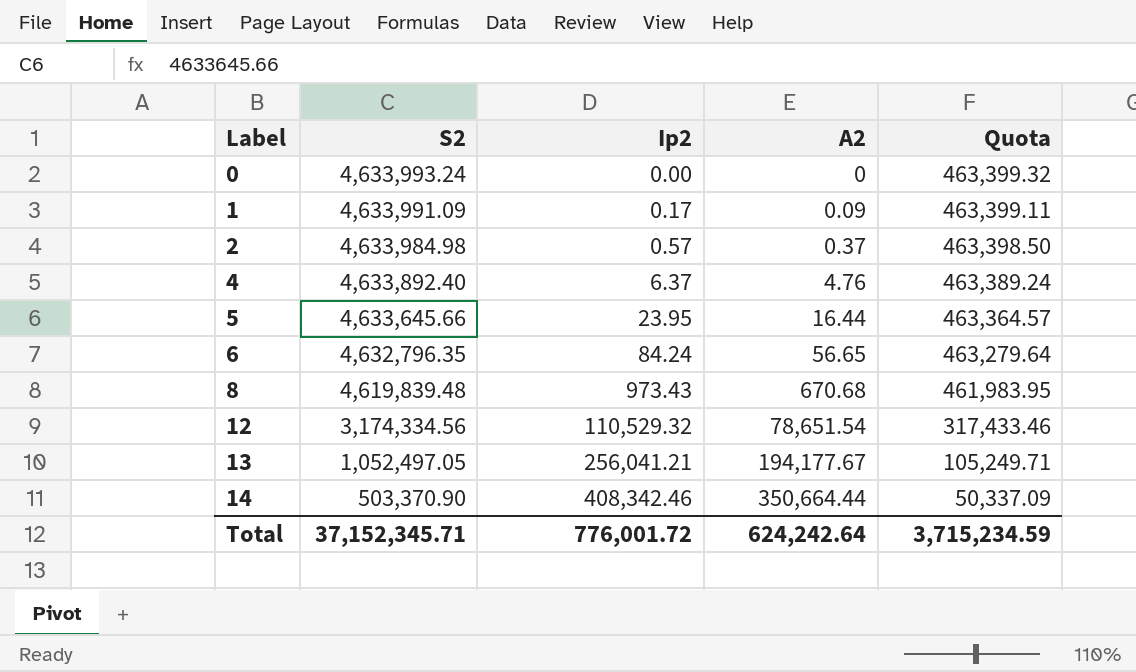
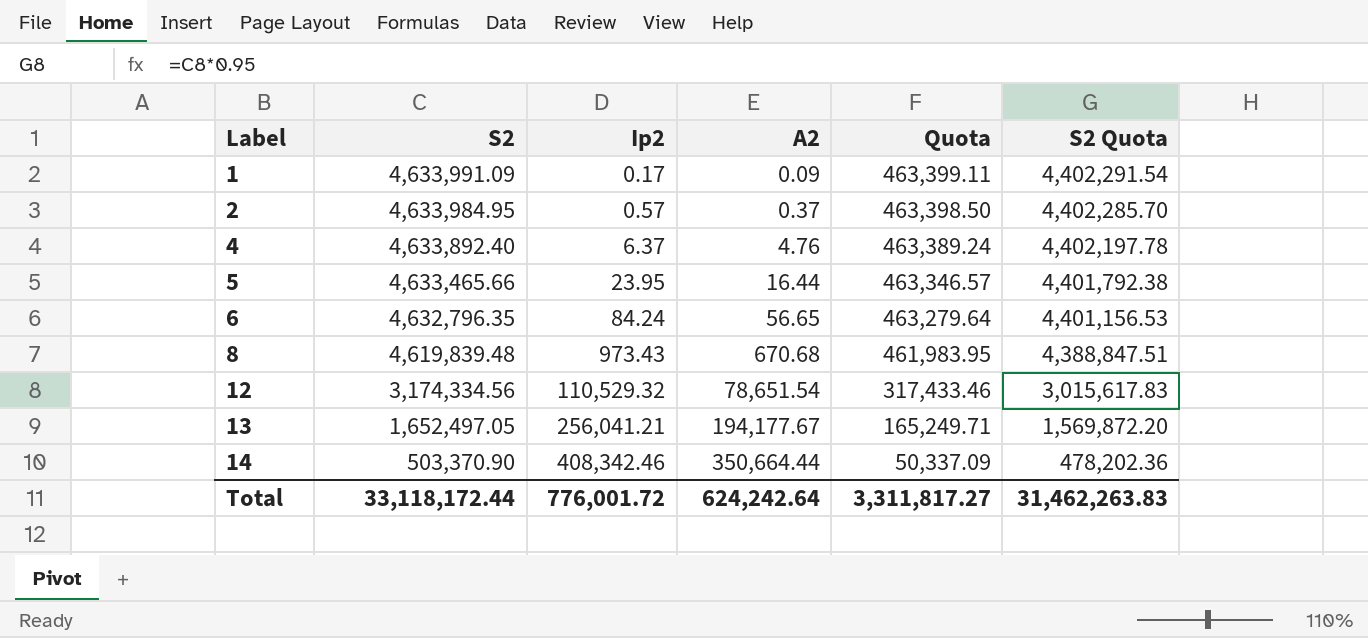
column S2 Quota | formula: none -> [S2] * 0.95
row 0: 4,633,993.24 | 0.00 | 0 | 463,399.32 -> none
2 | S2: 4,633,984.98 -> 4,633,984.95
5 | S2: 4,633,645.66 -> 4,633,465.66
5 | Quota: 463,364.57 -> 463,346.57
13 | S2: 1,052,497.05 -> 1,652,497.05
13 | Quota: 105,249.71 -> 165,249.71
Total | S2: 37,152,345.71 -> 33,118,172.44
Total | Quota: 3,715,234.59 -> 3,311,817.27

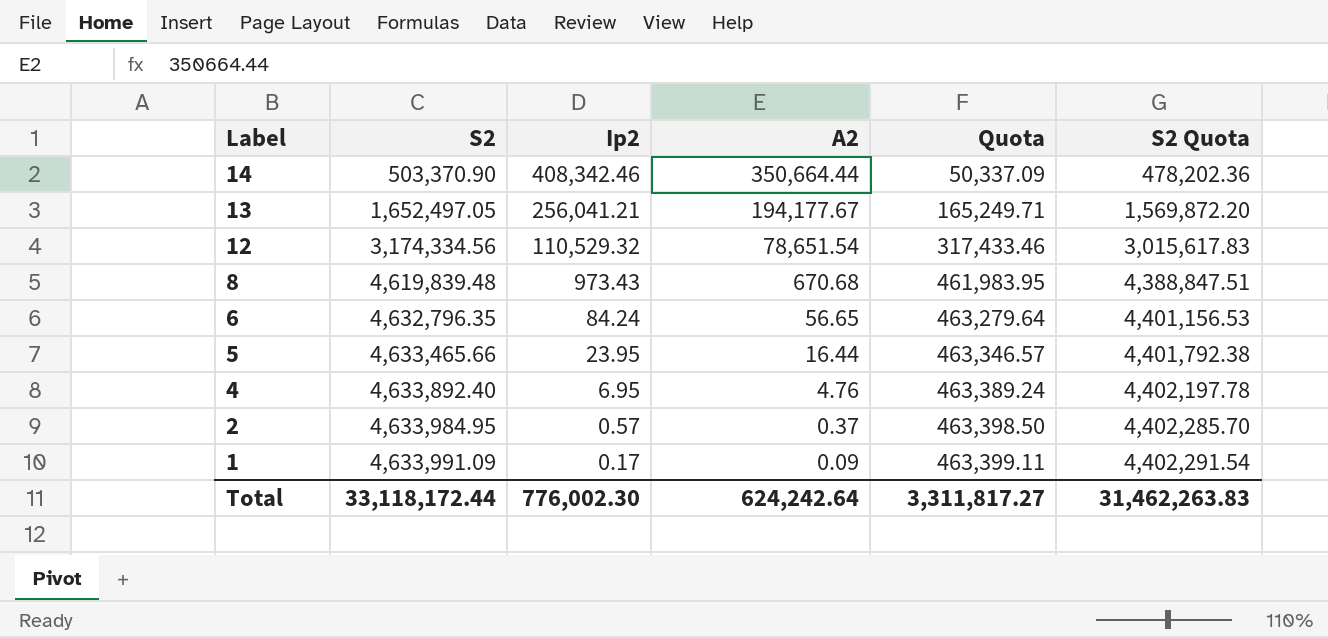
row order: Label ascending -> Label descending
4 | Ip2: 6.37 -> 6.95
Total | Ip2: 776,001.72 -> 776,002.30

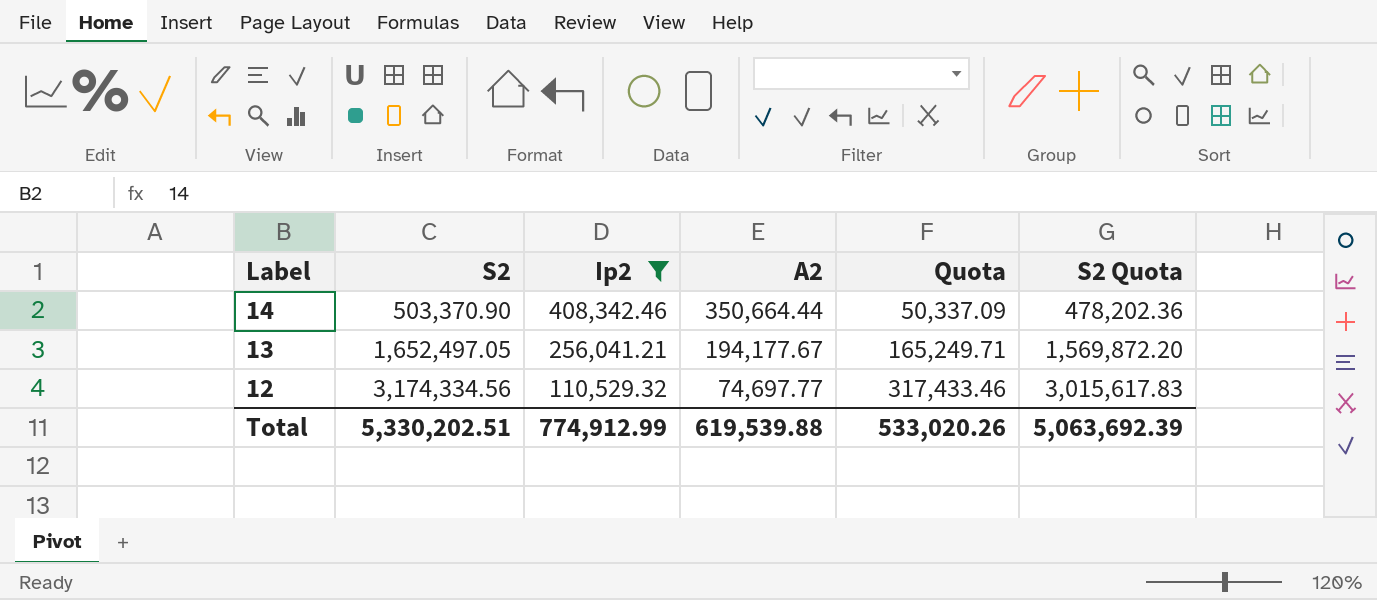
filter: none -> Ip2 >= 110,529.32
12 | A2: 78,651.54 -> 74,697.77
Total | S2: 33,118,172.44 -> 5,330,202.51
Total | Ip2: 776,002.30 -> 774,912.99
Total | A2: 624,242.64 -> 619,539.88
Total | Quota: 3,311,817.27 -> 533,020.26
Total | S2 Quota: 31,462,263.83 -> 5,063,692.39

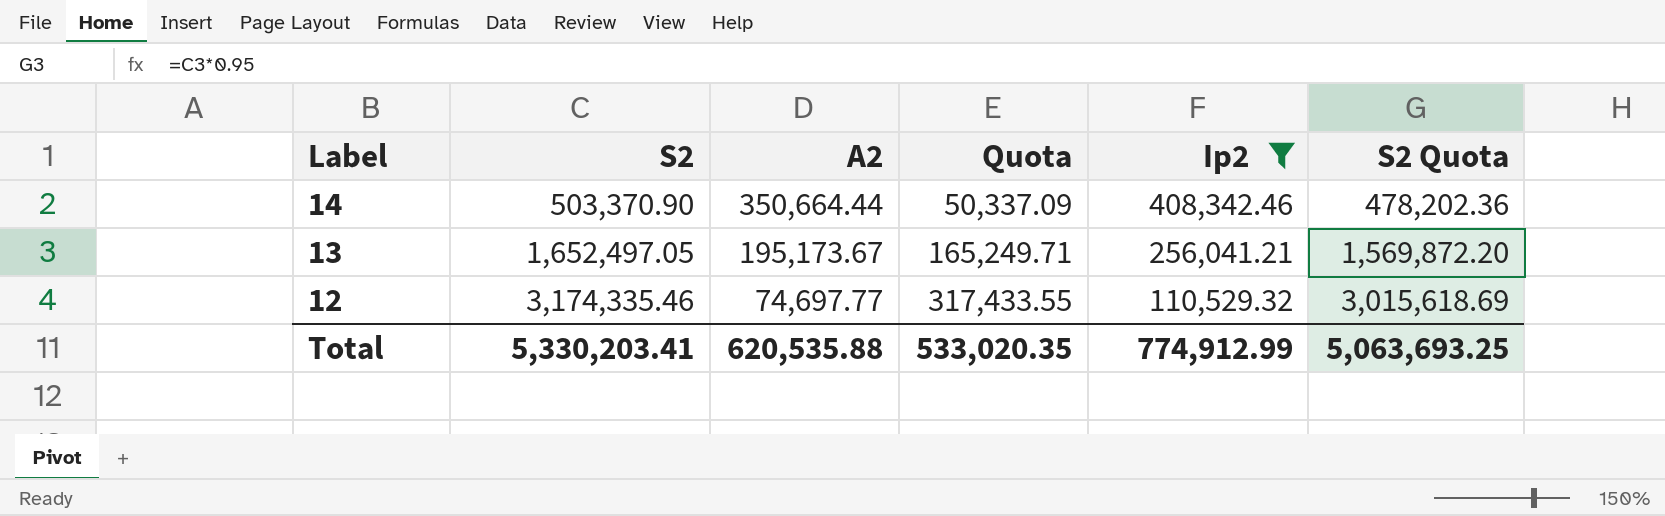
column Ip2 | position: 3 -> 5
13 | A2: 194,177.67 -> 195,173.67
12 | S2: 3,174,334.56 -> 3,174,335.46
12 | Quota: 317,433.46 -> 317,433.55
12 | S2 Quota: 3,015,617.83 -> 3,015,618.69
Total | S2: 5,330,202.51 -> 5,330,203.41
Total | A2: 619,539.88 -> 620,535.88
Total | Quota: 533,020.26 -> 533,020.35
Total | S2 Quota: 5,063,692.39 -> 5,063,693.25

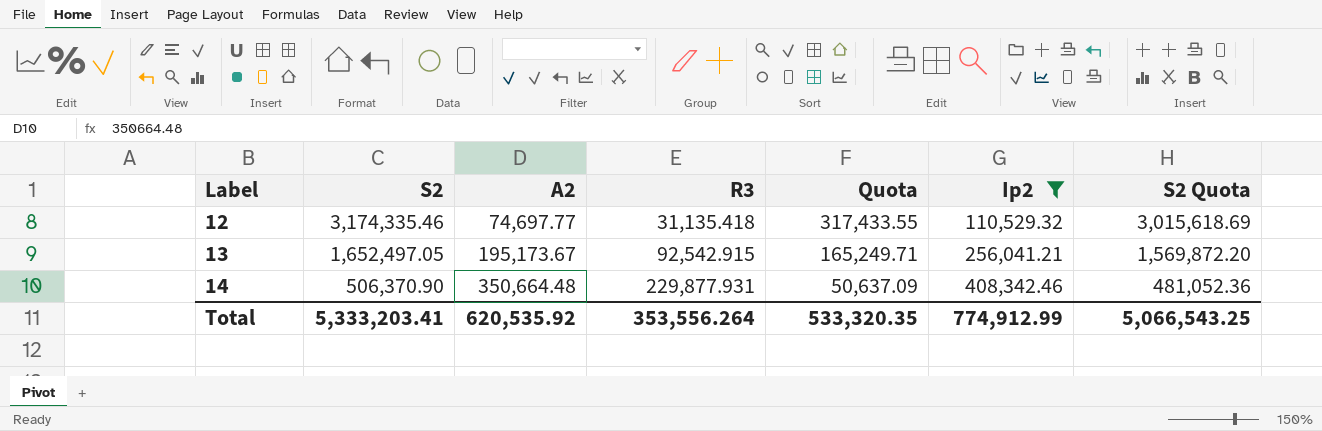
row order: Label descending -> Label ascending
column R3 | position: none -> 4
14 | S2: 503,370.90 -> 506,370.90
14 | A2: 350,664.44 -> 350,664.48
14 | Quota: 50,337.09 -> 50,637.09
14 | S2 Quota: 478,202.36 -> 481,052.36
Total | S2: 5,330,203.41 -> 5,333,203.41
Total | A2: 620,535.88 -> 620,535.92
Total | Quota: 533,020.35 -> 533,320.35
Total | S2 Quota: 5,063,693.25 -> 5,066,543.25

